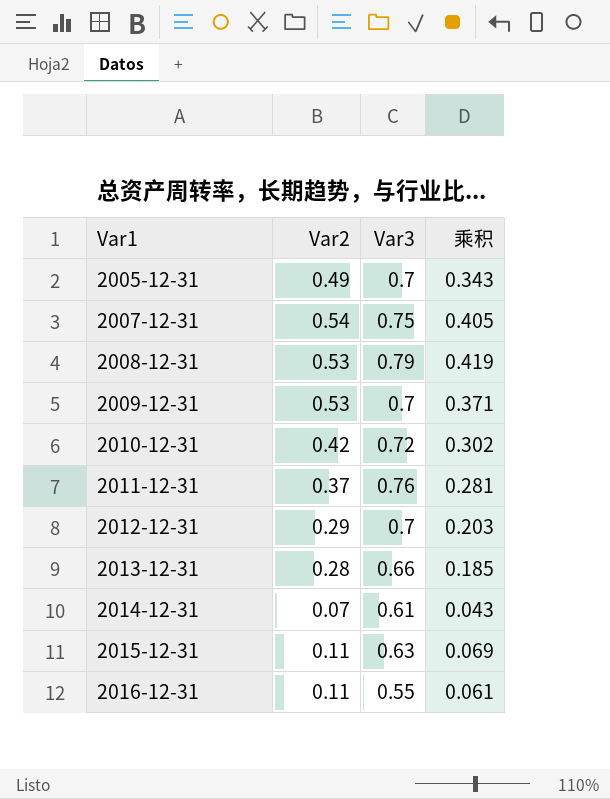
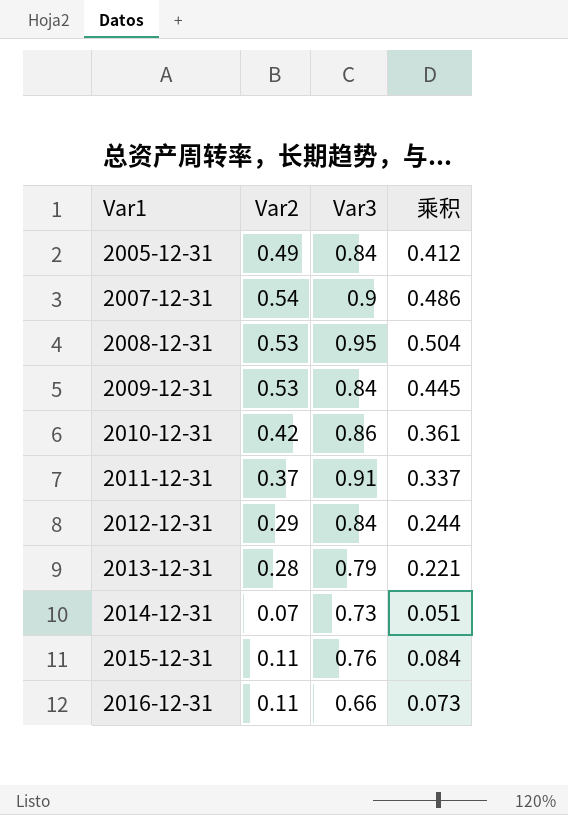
2005-12-31 | Var3: 0.7 -> 0.84
2005-12-31 | 乘积: 0.343 -> 0.412
2007-12-31 | Var3: 0.75 -> 0.9
2007-12-31 | 乘积: 0.405 -> 0.486
2008-12-31 | Var3: 0.79 -> 0.95
2008-12-31 | 乘积: 0.419 -> 0.504
2009-12-31 | Var3: 0.7 -> 0.84
2009-12-31 | 乘积: 0.371 -> 0.445
2010-12-31 | Var3: 0.72 -> 0.86
2010-12-31 | 乘积: 0.302 -> 0.361
2011-12-31 | Var3: 0.76 -> 0.91
2011-12-31 | 乘积: 0.281 -> 0.337
2012-12-31 | Var3: 0.7 -> 0.84
2012-12-31 | 乘积: 0.203 -> 0.244
2013-12-31 | Var3: 0.66 -> 0.79
2013-12-31 | 乘积: 0.185 -> 0.221
2014-12-31 | Var3: 0.61 -> 0.73
2014-12-31 | 乘积: 0.043 -> 0.051
2015-12-31 | Var3: 0.63 -> 0.76
2015-12-31 | 乘积: 0.069 -> 0.084
2016-12-31 | Var3: 0.55 -> 0.66
2016-12-31 | 乘积: 0.061 -> 0.073

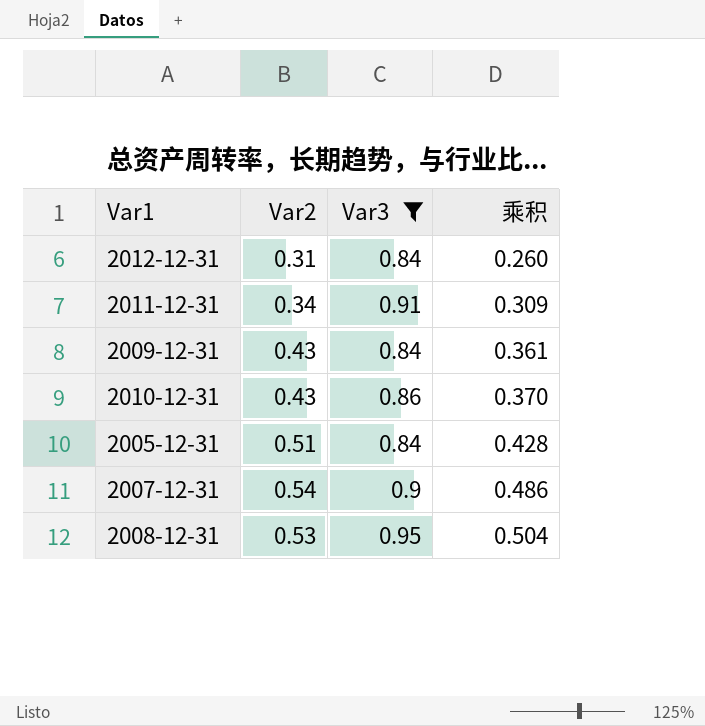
filter: none -> Var3 >= 0.84
row order: Var1 ascending -> 乘积 ascending
2012-12-31 | Var2: 0.29 -> 0.31
2012-12-31 | 乘积: 0.244 -> 0.260
2011-12-31 | Var2: 0.37 -> 0.34
2011-12-31 | 乘积: 0.337 -> 0.309
2009-12-31 | Var2: 0.53 -> 0.43
2009-12-31 | 乘积: 0.445 -> 0.361
2010-12-31 | Var2: 0.42 -> 0.43
2010-12-31 | 乘积: 0.361 -> 0.370
2005-12-31 | Var2: 0.49 -> 0.51
2005-12-31 | 乘积: 0.412 -> 0.428

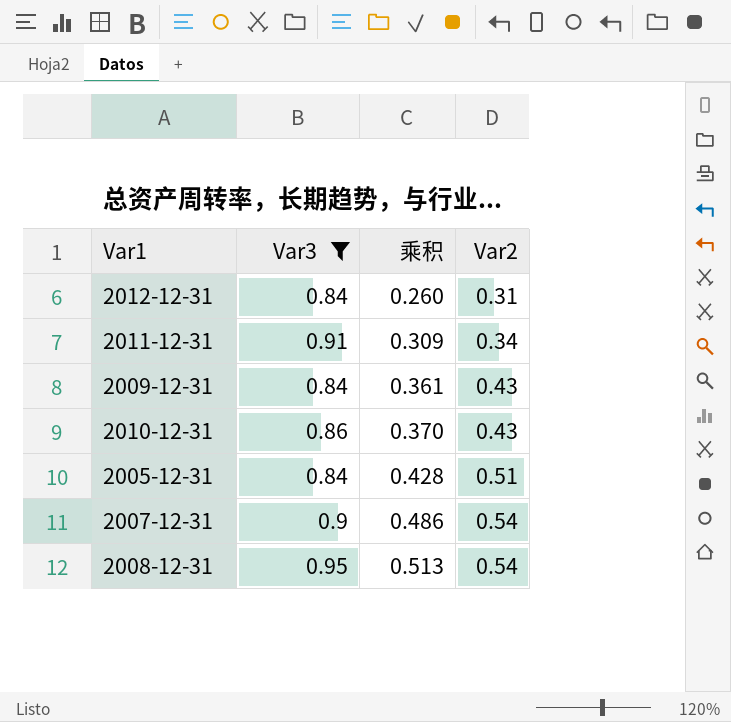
column Var2 | position: 2 -> 4
2008-12-31 | 乘积: 0.504 -> 0.513
2008-12-31 | Var2: 0.53 -> 0.54

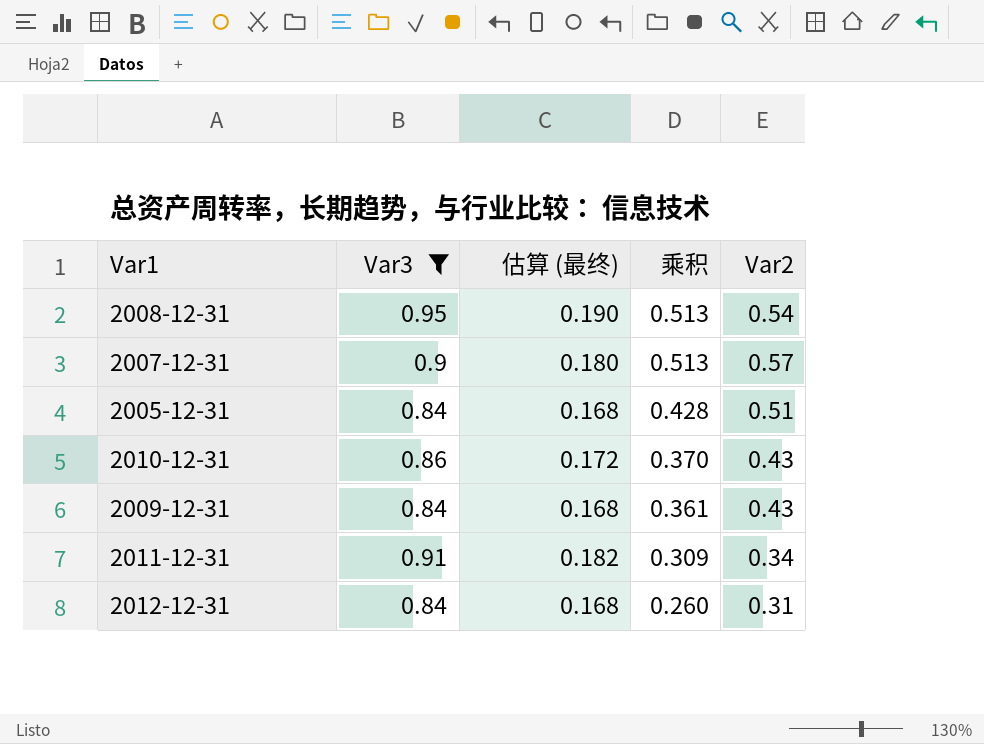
row order: 乘积 ascending -> 乘积 descending
column 估算 (最终) | formula: none -> [Var3] * 0.2
2007-12-31 | 乘积: 0.486 -> 0.513
2007-12-31 | Var2: 0.54 -> 0.57

